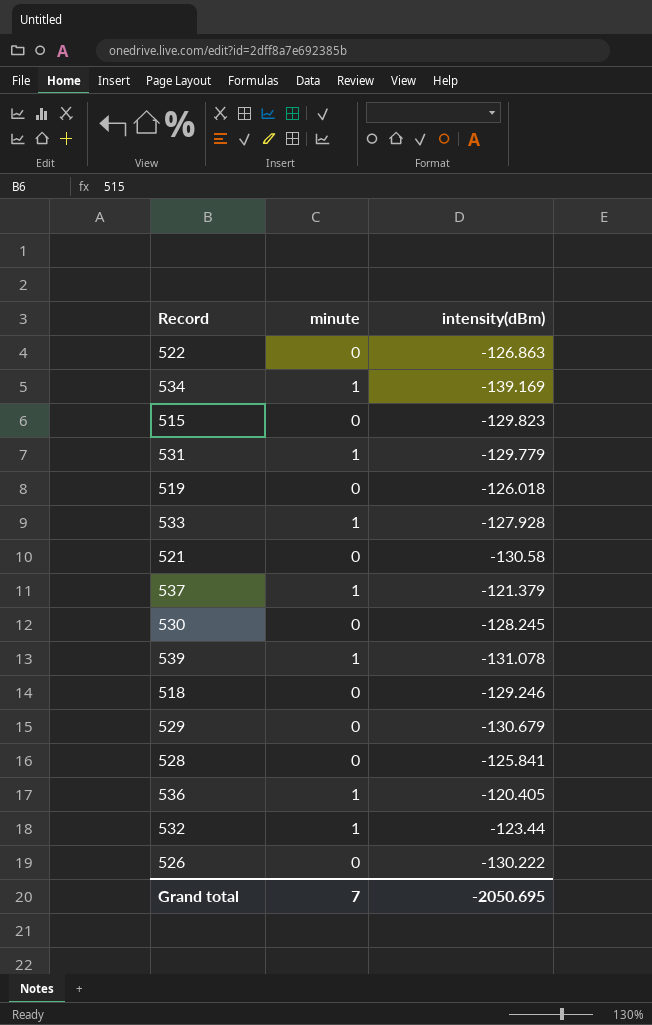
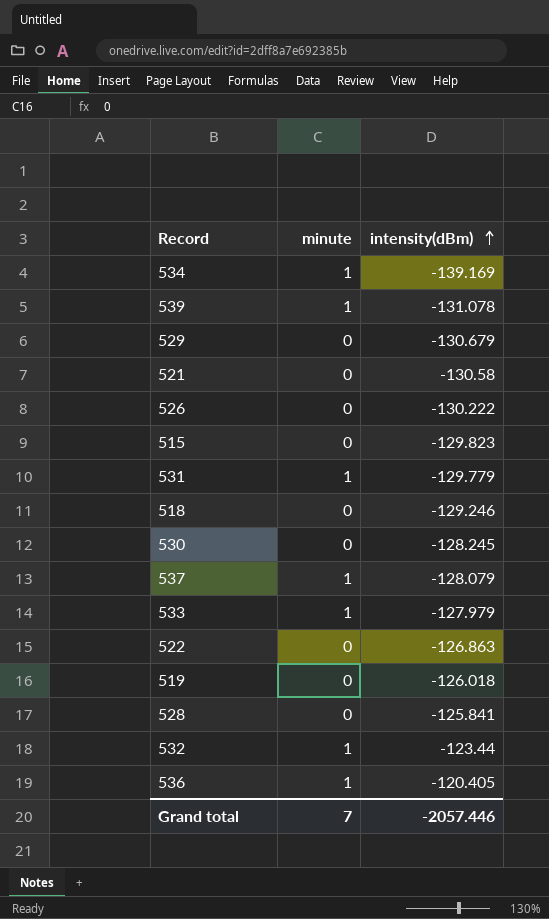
row order: none -> intensity(dBm) ascending
537 | intensity(dBm): -121.379 -> -128.079
533 | intensity(dBm): -127.928 -> -127.979
Grand total | intensity(dBm): -2050.695 -> -2057.446

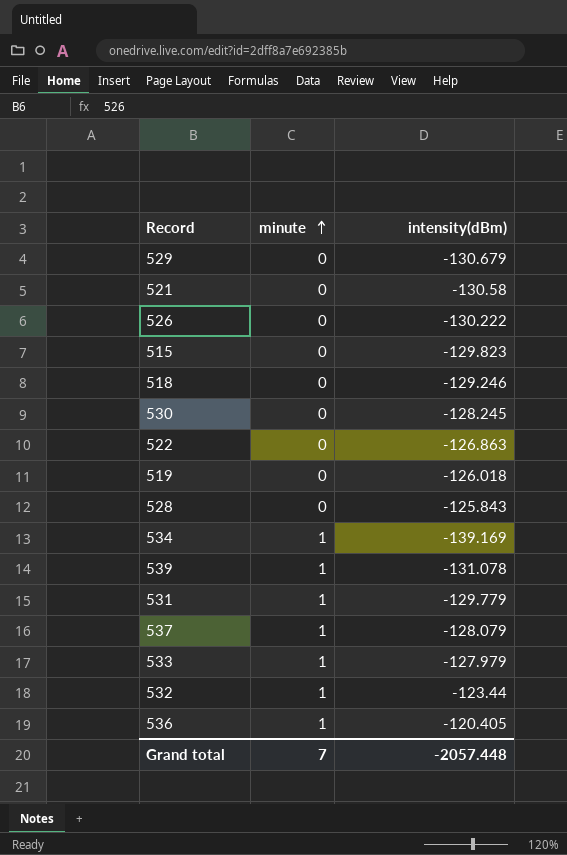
row order: intensity(dBm) ascending -> minute ascending
528 | intensity(dBm): -125.841 -> -125.843
Grand total | intensity(dBm): -2057.446 -> -2057.448

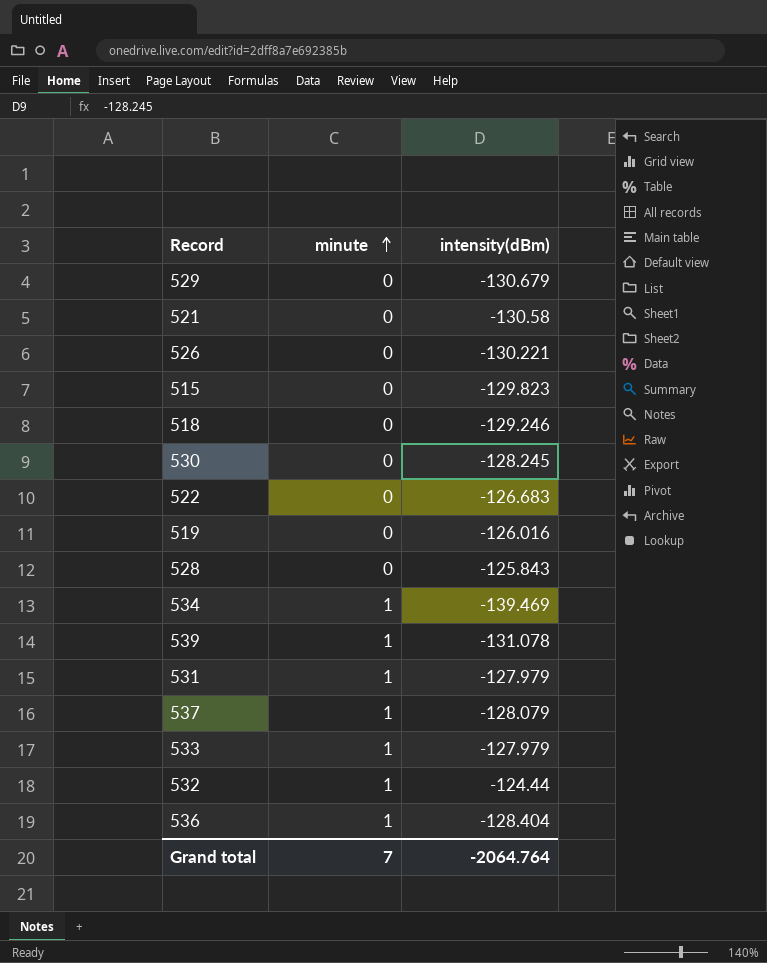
526 | intensity(dBm): -130.222 -> -130.221
522 | intensity(dBm): -126.863 -> -126.683
519 | intensity(dBm): -126.018 -> -126.016
534 | intensity(dBm): -139.169 -> -139.469
531 | intensity(dBm): -129.779 -> -127.979
532 | intensity(dBm): -123.44 -> -124.44
536 | intensity(dBm): -120.405 -> -128.404
Grand total | intensity(dBm): -2057.448 -> -2064.764

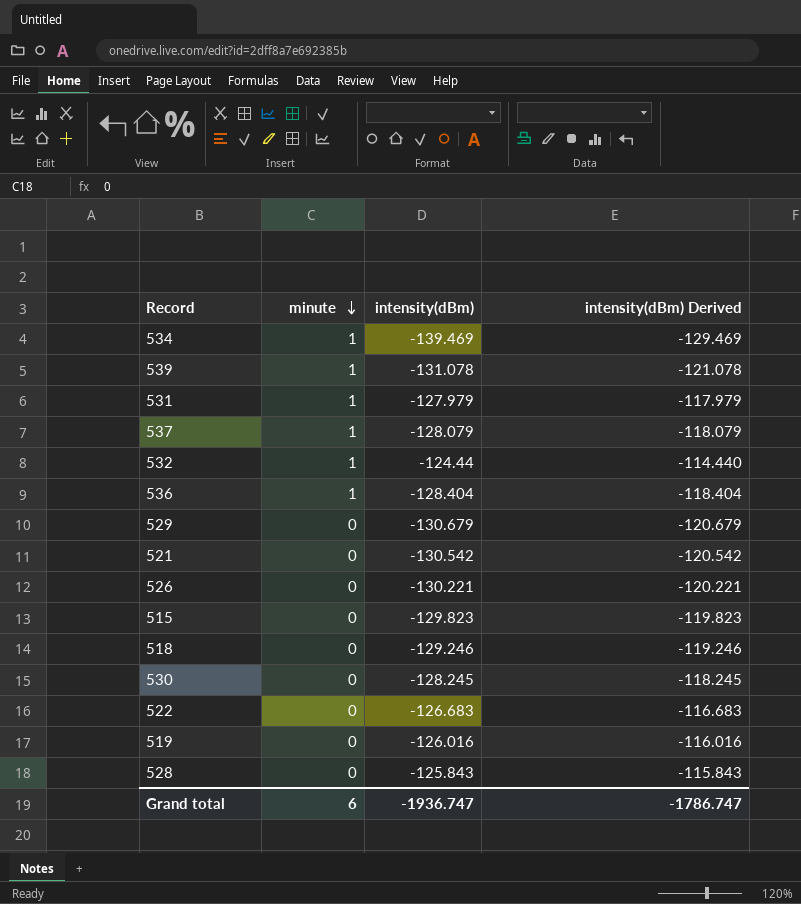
row order: minute ascending -> minute descending
column intensity(dBm) Derived | formula: none -> [intensity(dBm)] + 10
row 533: 1 | -127.979 -> none
521 | intensity(dBm): -130.58 -> -130.542
Grand total | minute: 7 -> 6
Grand total | intensity(dBm): -2064.764 -> -1936.747

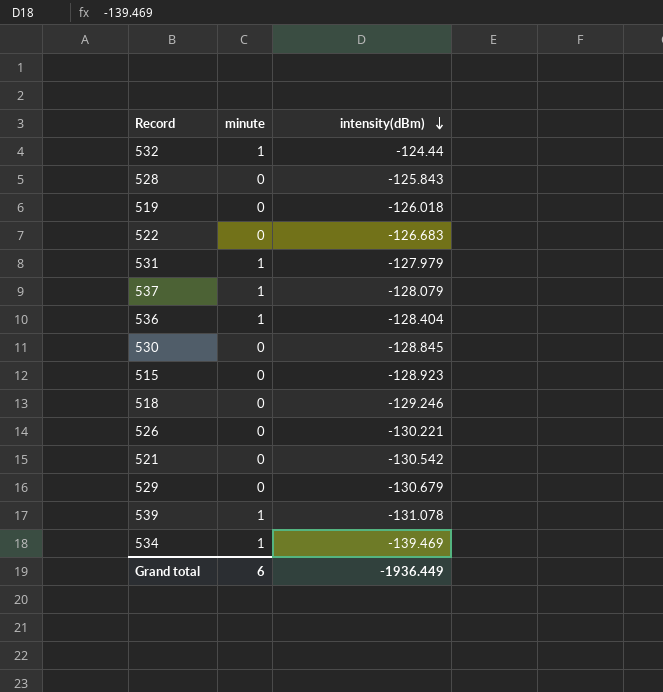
row order: minute descending -> intensity(dBm) descending
column intensity(dBm) Derived | formula: [intensity(dBm)] + 10 -> none
519 | intensity(dBm): -126.016 -> -126.018
530 | intensity(dBm): -128.245 -> -128.845
515 | intensity(dBm): -129.823 -> -128.923
Grand total | intensity(dBm): -1936.747 -> -1936.449

